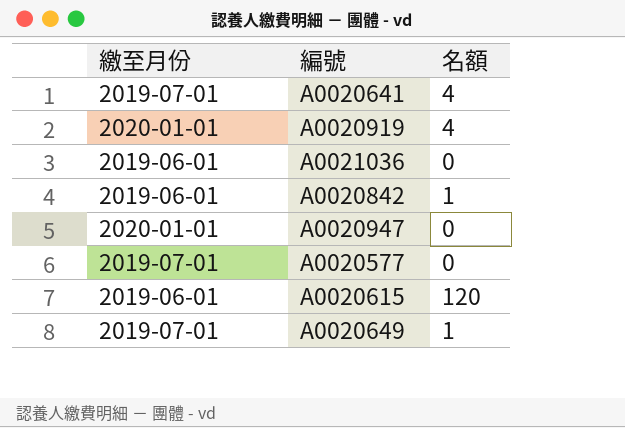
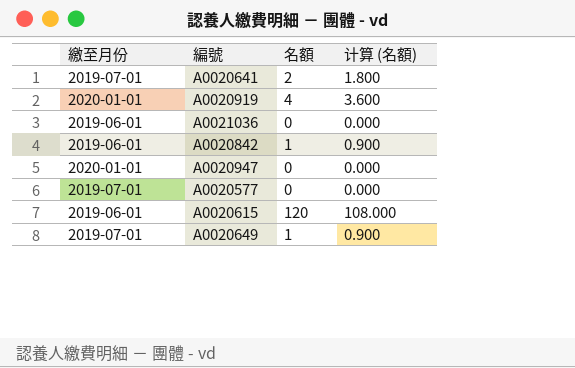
column 计算 (名額) | formula: none -> [名額] * 0.9
A0020641 | 名額: 4 -> 2

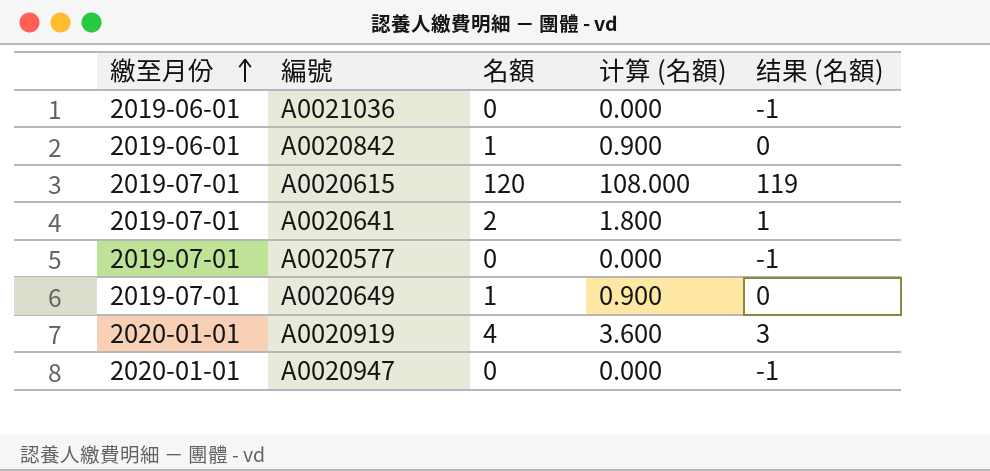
row order: none -> 繳至月份 ascending
column 结果 (名額) | formula: none -> [名額] - 1
A0020615 | 繳至月份: 2019-06-01 -> 2019-07-01

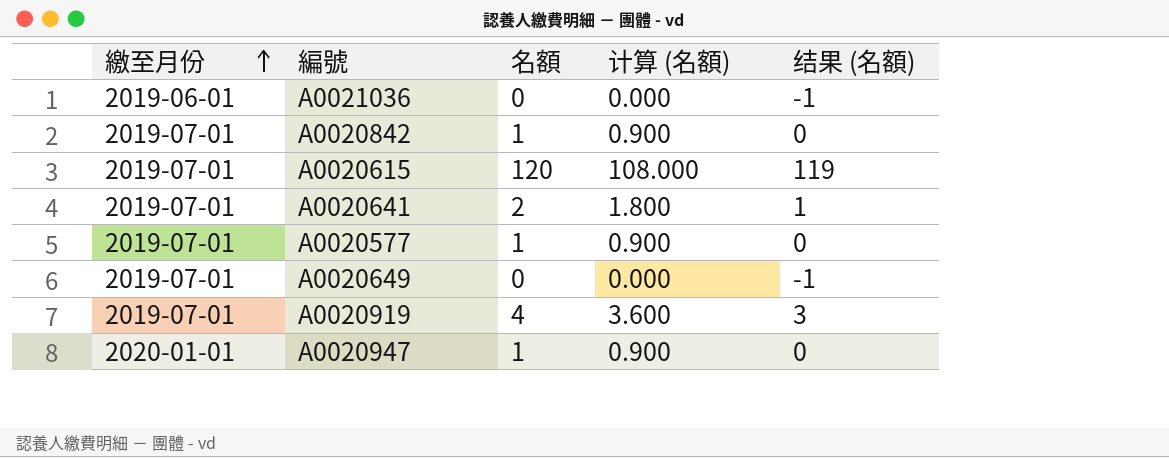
A0020842 | 繳至月份: 2019-06-01 -> 2019-07-01
A0020577 | 名額: 0 -> 1
A0020577 | 计算 (名額): 0.000 -> 0.900
A0020577 | 结果 (名額): -1 -> 0
A0020649 | 名額: 1 -> 0
A0020649 | 计算 (名額): 0.900 -> 0.000
A0020649 | 结果 (名額): 0 -> -1
A0020919 | 繳至月份: 2020-01-01 -> 2019-07-01
A0020947 | 名額: 0 -> 1
A0020947 | 计算 (名額): 0.000 -> 0.900
A0020947 | 结果 (名額): -1 -> 0

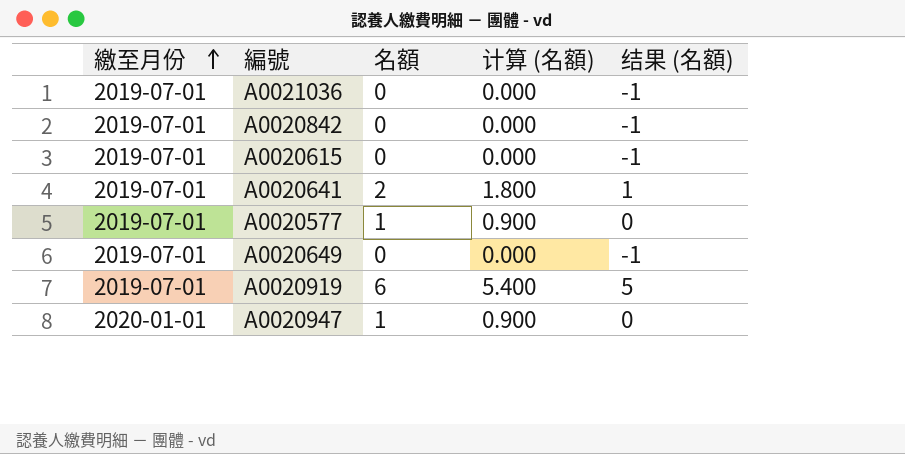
A0021036 | 繳至月份: 2019-06-01 -> 2019-07-01
A0020842 | 名額: 1 -> 0
A0020842 | 计算 (名額): 0.900 -> 0.000
A0020842 | 结果 (名額): 0 -> -1
A0020615 | 名額: 120 -> 0
A0020615 | 计算 (名額): 108.000 -> 0.000
A0020615 | 结果 (名額): 119 -> -1
A0020919 | 名額: 4 -> 6
A0020919 | 计算 (名額): 3.600 -> 5.400
A0020919 | 结果 (名額): 3 -> 5

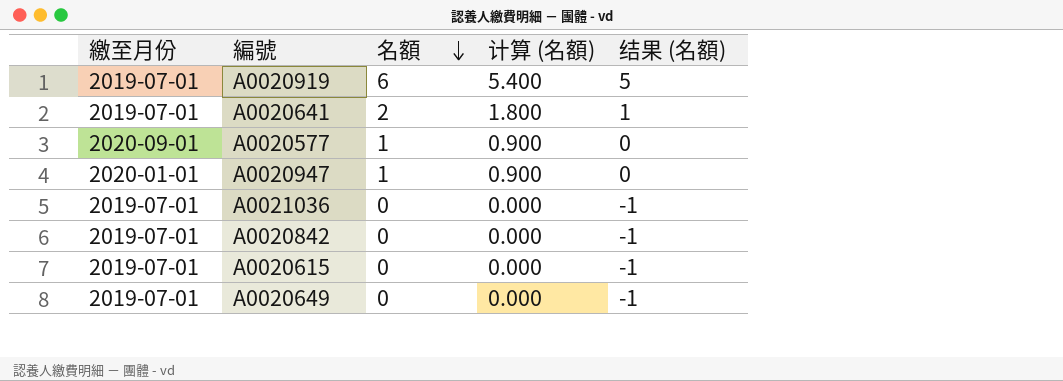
row order: 繳至月份 ascending -> 名額 descending
A0020577 | 繳至月份: 2019-07-01 -> 2020-09-01

